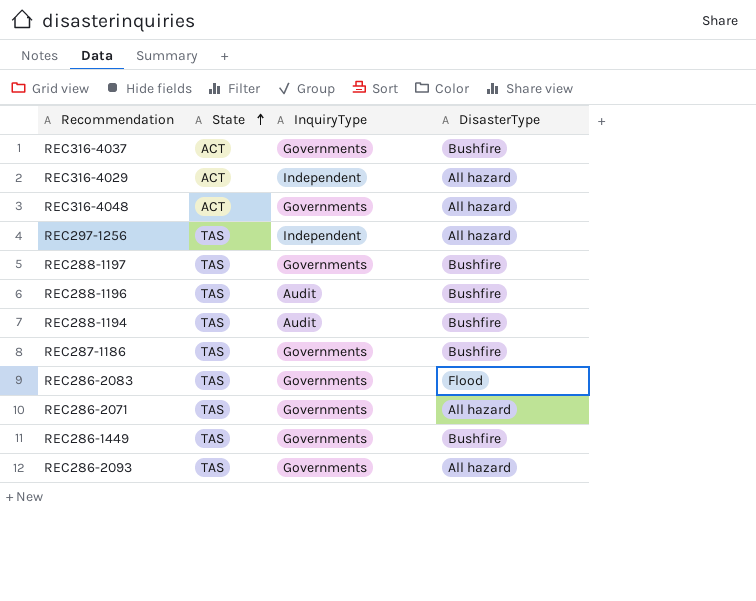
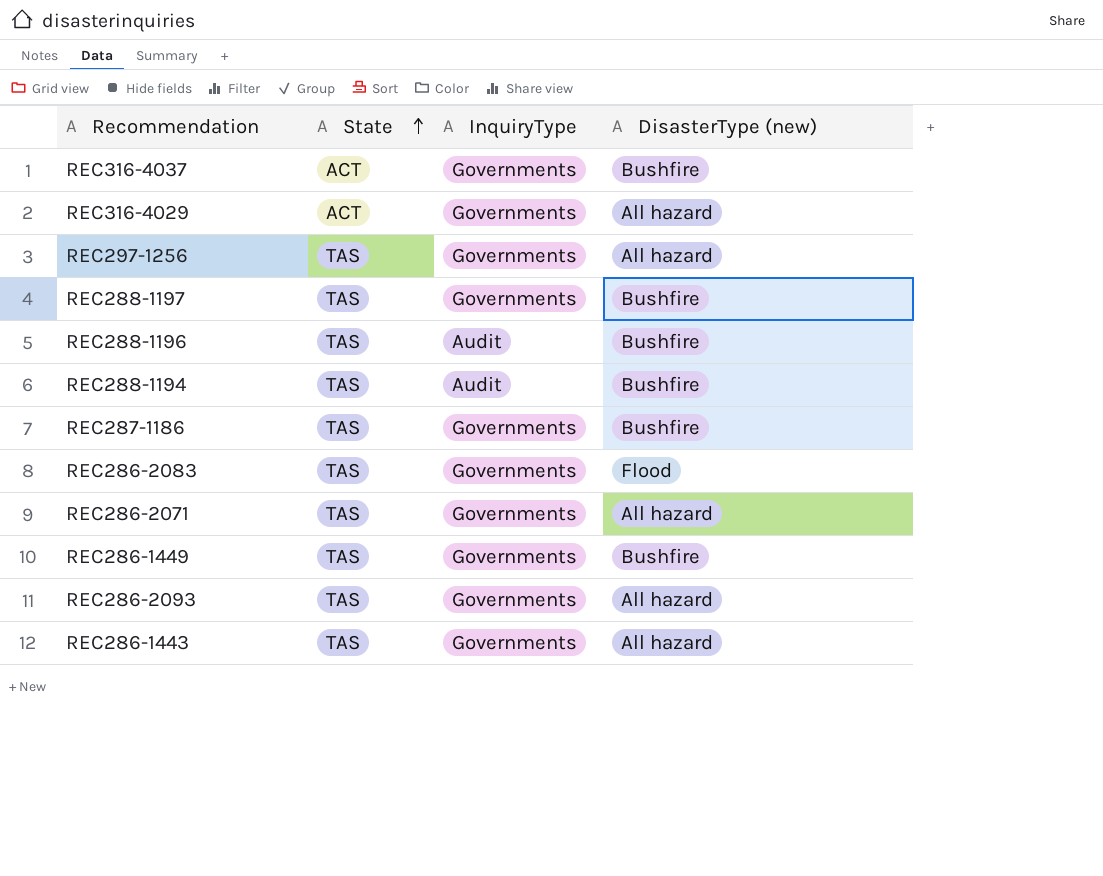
column name: DisasterType -> DisasterType (new)
row REC316-4048: ACT | Governments | All hazard -> none
REC316-4029 | InquiryType: Independent -> Governments
REC297-1256 | InquiryType: Independent -> Governments
row REC286-1443: none -> TAS | Governments | All hazard

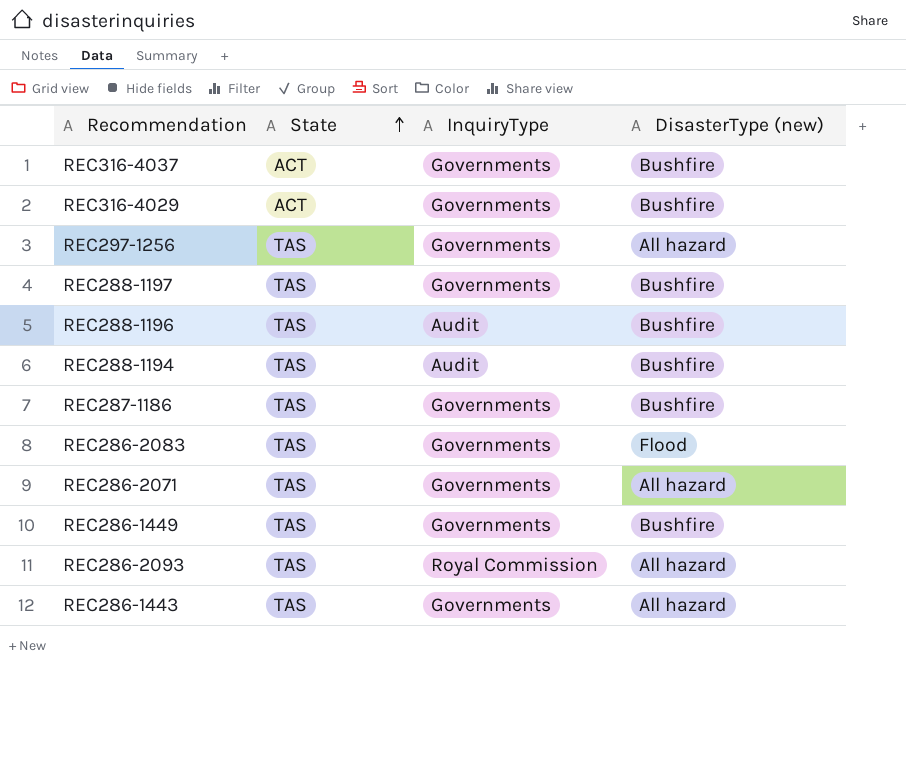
REC316-4029 | DisasterType (new): All hazard -> Bushfire
REC286-2093 | InquiryType: Governments -> Royal Commission

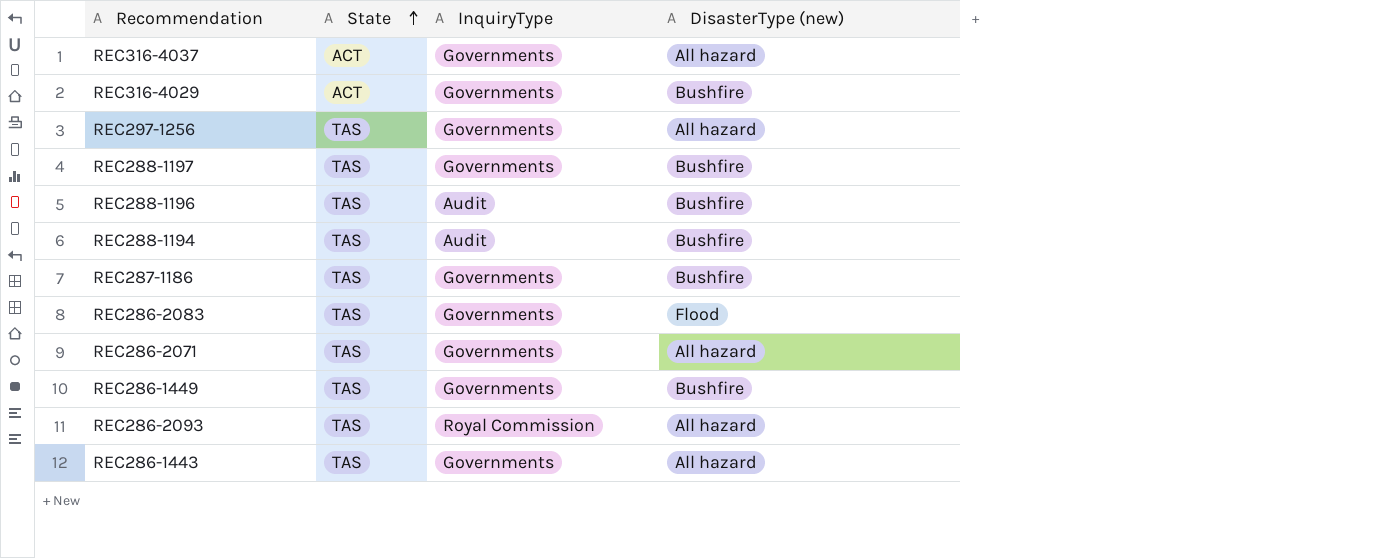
REC316-4037 | DisasterType (new): Bushfire -> All hazard

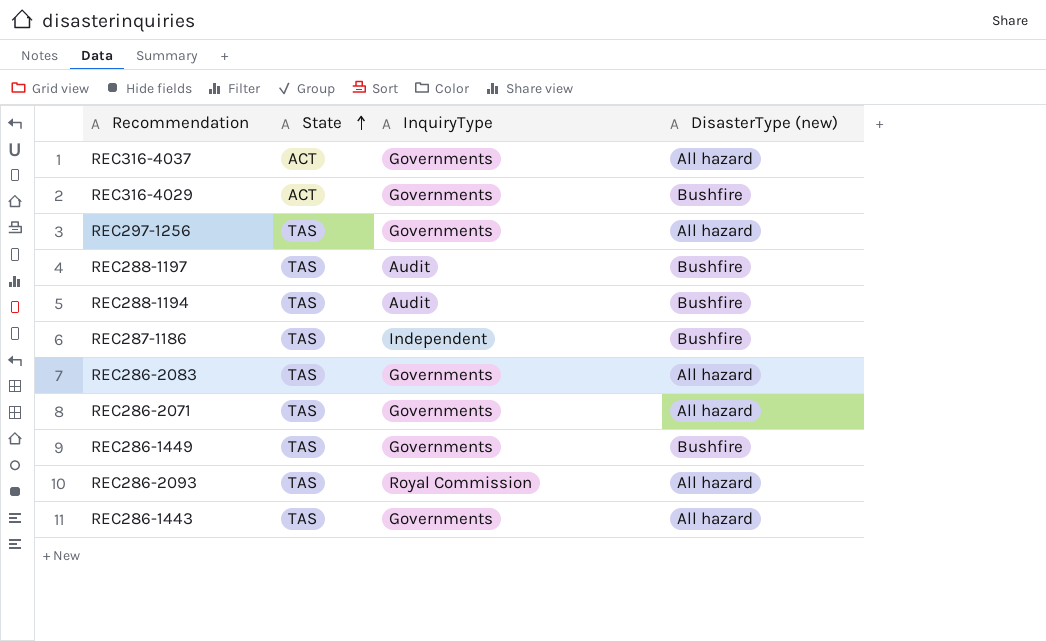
row REC288-1196: TAS | Audit | Bushfire -> none
REC288-1197 | InquiryType: Governments -> Audit
REC287-1186 | InquiryType: Governments -> Independent
REC286-2083 | DisasterType (new): Flood -> All hazard

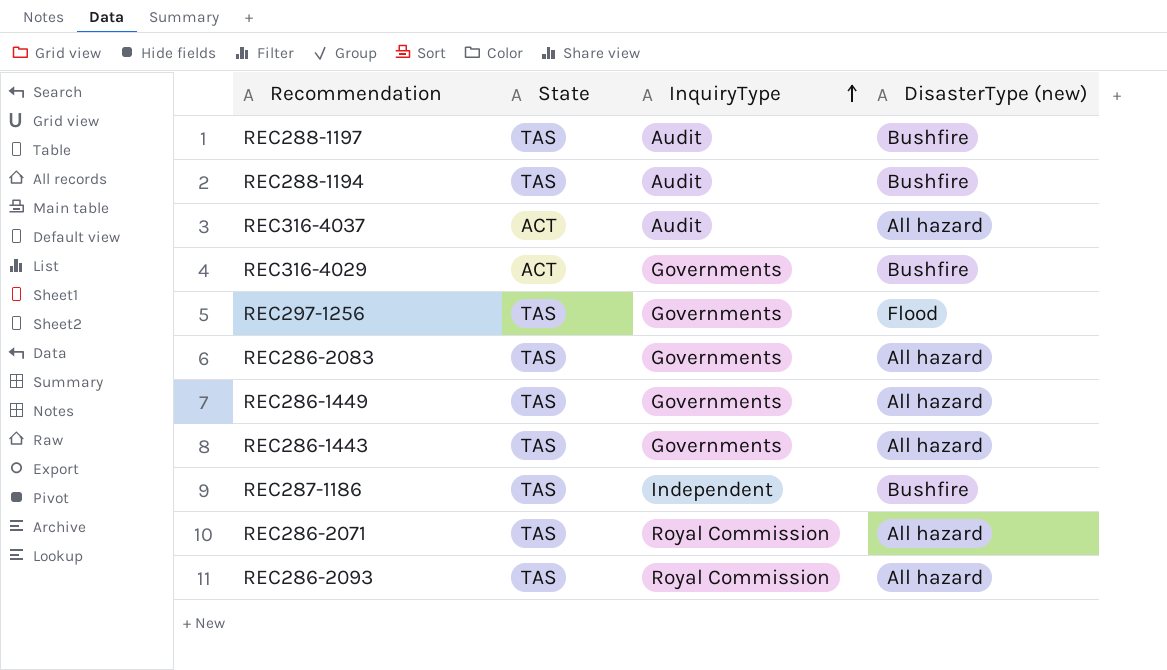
row order: State ascending -> InquiryType ascending
REC316-4037 | InquiryType: Governments -> Audit
REC297-1256 | DisasterType (new): All hazard -> Flood
REC286-1449 | DisasterType (new): Bushfire -> All hazard
REC286-2071 | InquiryType: Governments -> Royal Commission

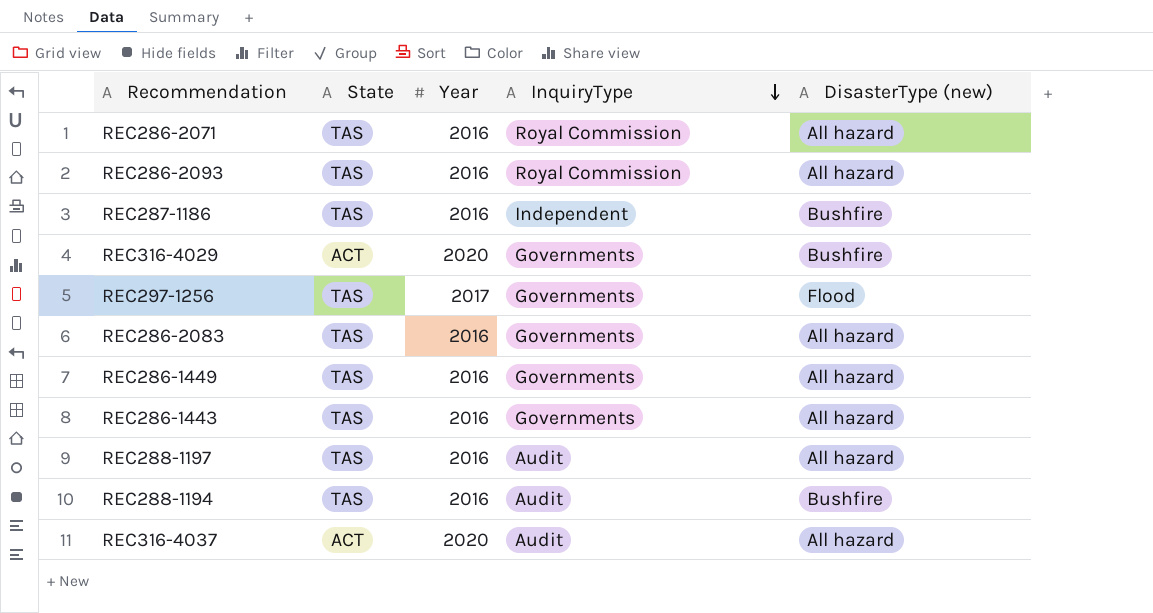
row order: InquiryType ascending -> InquiryType descending
column Year | position: none -> 3
REC288-1197 | DisasterType (new): Bushfire -> All hazard

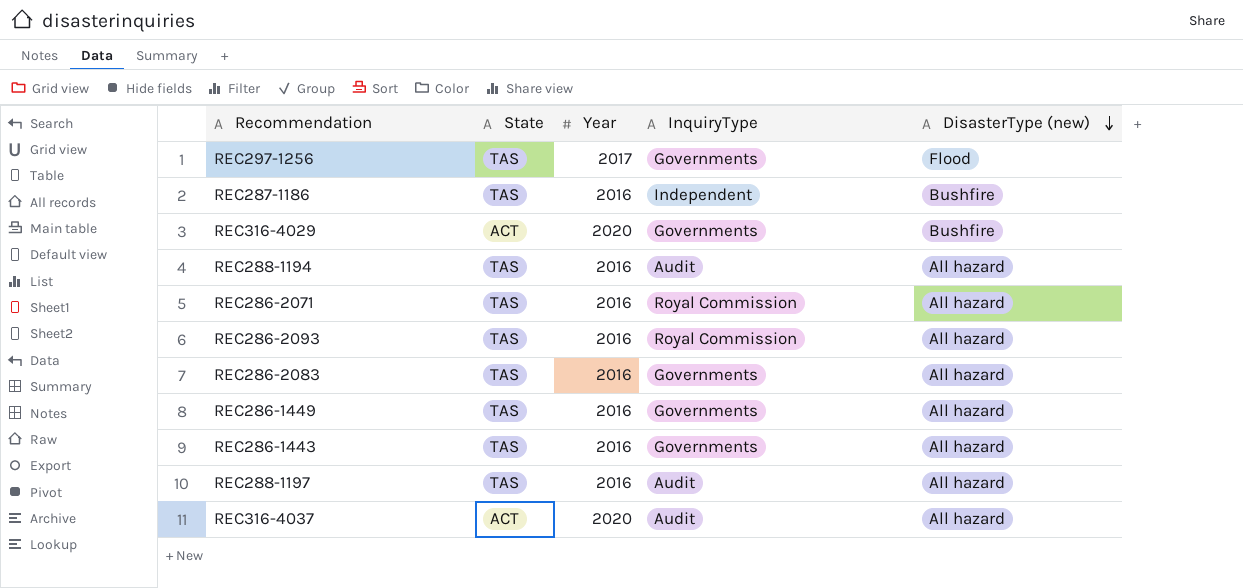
row order: InquiryType descending -> DisasterType (new) descending
REC288-1194 | DisasterType (new): Bushfire -> All hazard

